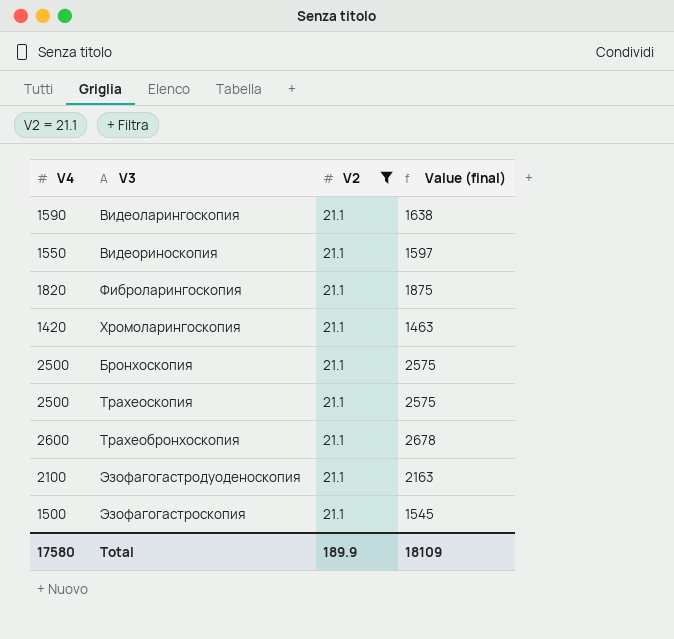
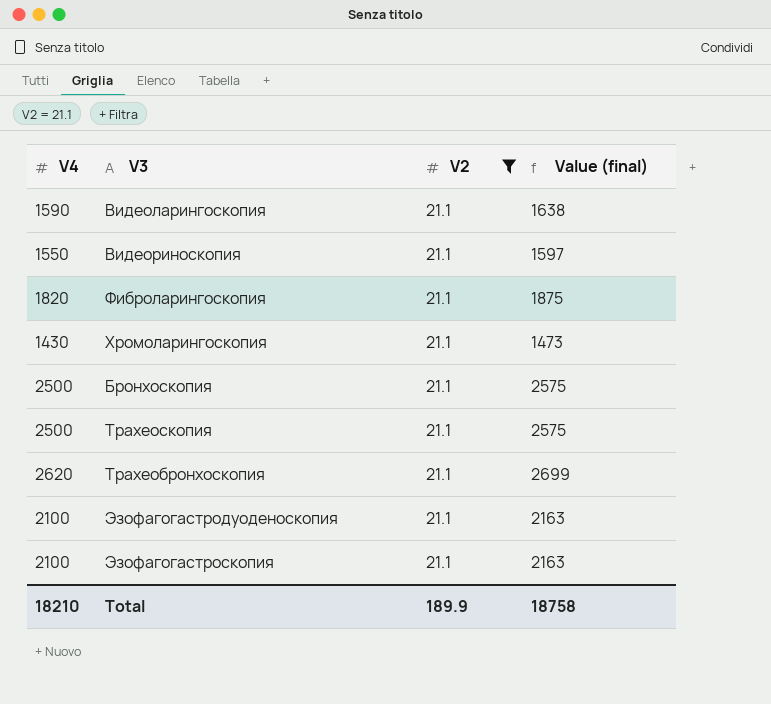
Хромоларингоскопия | V4: 1420 -> 1430
Хромоларингоскопия | Value (final): 1463 -> 1473
Трахеобронхоскопия | V4: 2600 -> 2620
Трахеобронхоскопия | Value (final): 2678 -> 2699
Эзофагогастроскопия | V4: 1500 -> 2100
Эзофагогастроскопия | Value (final): 1545 -> 2163
Total | V4: 17580 -> 18210
Total | Value (final): 18109 -> 18758

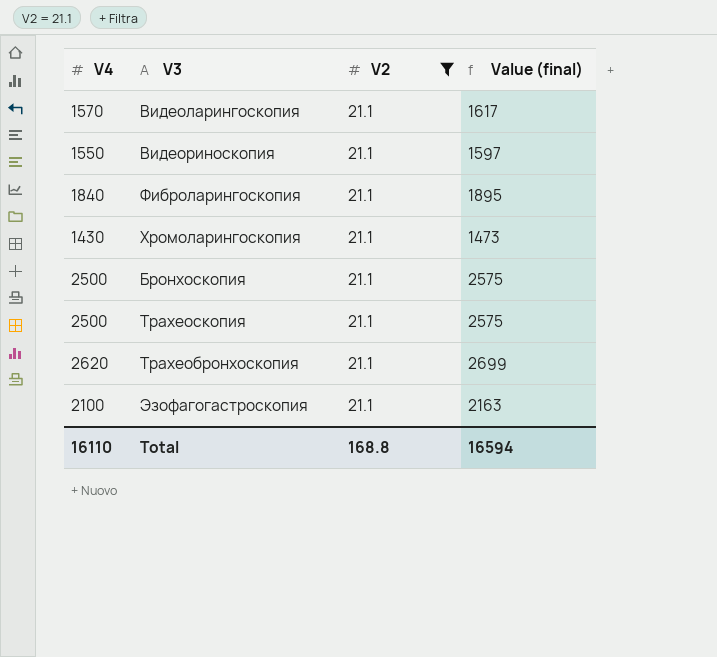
row Эзофагогастродуоденоскопия: 2100 | 21.1 | 2163 -> none
Видеоларингоскопия | V4: 1590 -> 1570
Видеоларингоскопия | Value (final): 1638 -> 1617
Фиброларингоскопия | V4: 1820 -> 1840
Фиброларингоскопия | Value (final): 1875 -> 1895
Total | V4: 18210 -> 16110
Total | V2: 189.9 -> 168.8
Total | Value (final): 18758 -> 16594

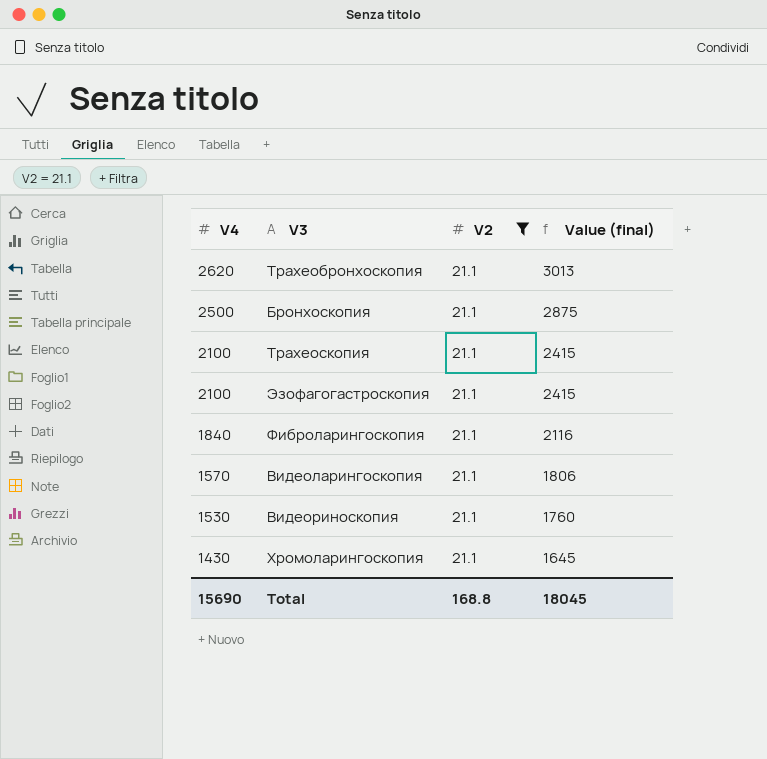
row order: none -> V4 descending
column Value (final) | formula: [V4] * 1.03 -> [V4] * 1.15
Трахеоскопия | V4: 2500 -> 2100
Видеориноскопия | V4: 1550 -> 1530
Total | V4: 16110 -> 15690
Total | Value (final): 16594 -> 18045

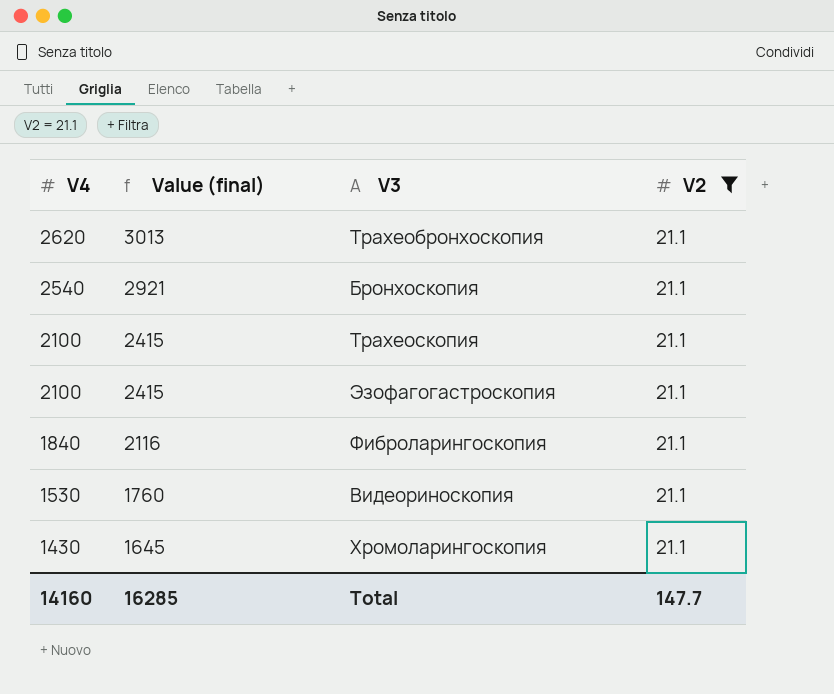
column Value (final) | position: 4 -> 2
row Видеоларингоскопия: 1570 | 21.1 | 1806 -> none
Бронхоскопия | V4: 2500 -> 2540
Бронхоскопия | Value (final): 2875 -> 2921
Total | V4: 15690 -> 14160
Total | Value (final): 18045 -> 16285
Total | V2: 168.8 -> 147.7

